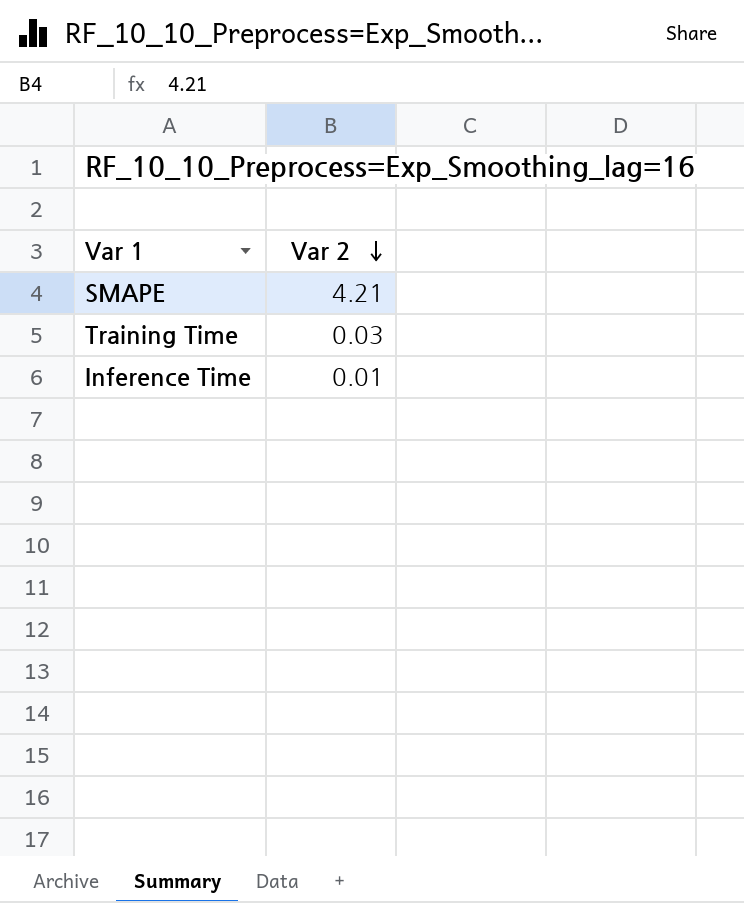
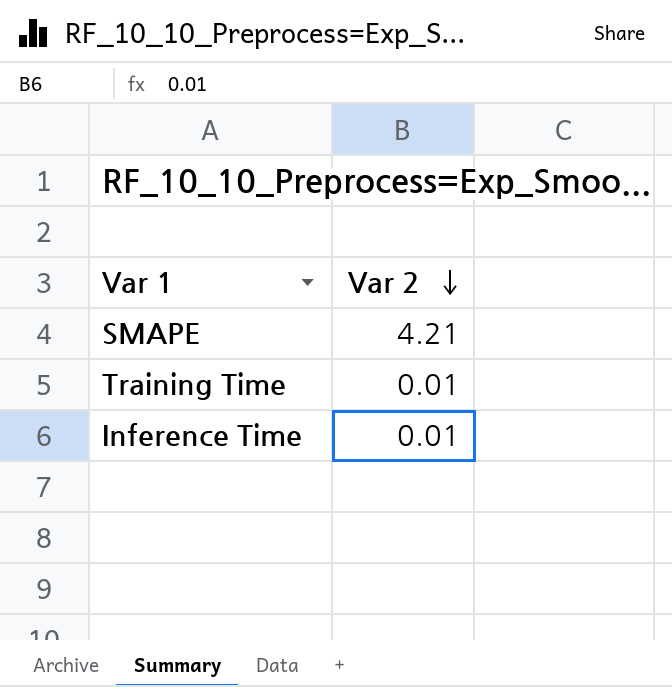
Training Time | Var 2: 0.03 -> 0.01

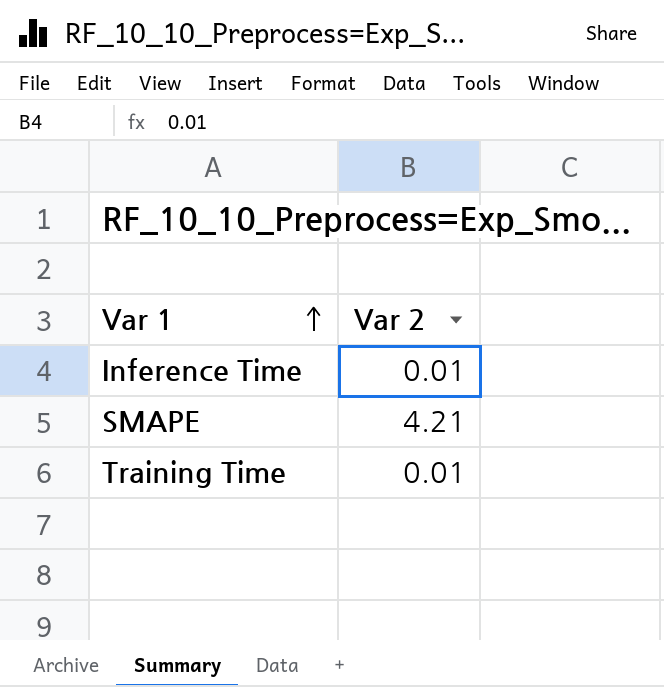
row order: Var 2 descending -> Var 1 ascending

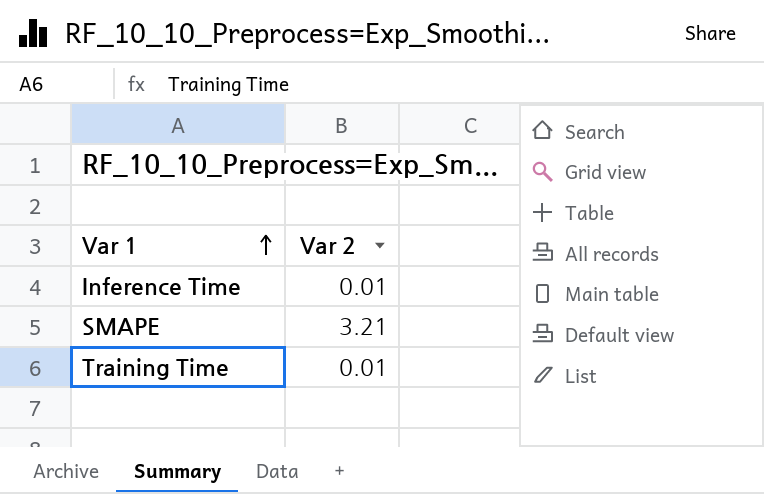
SMAPE | Var 2: 4.21 -> 3.21

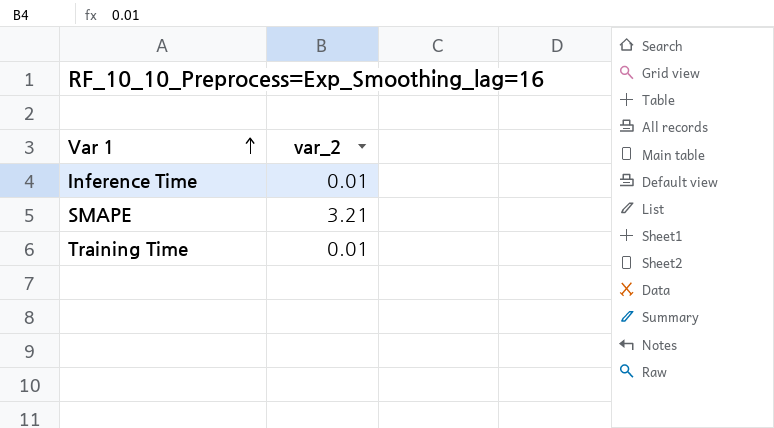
column name: Var 2 -> var_2

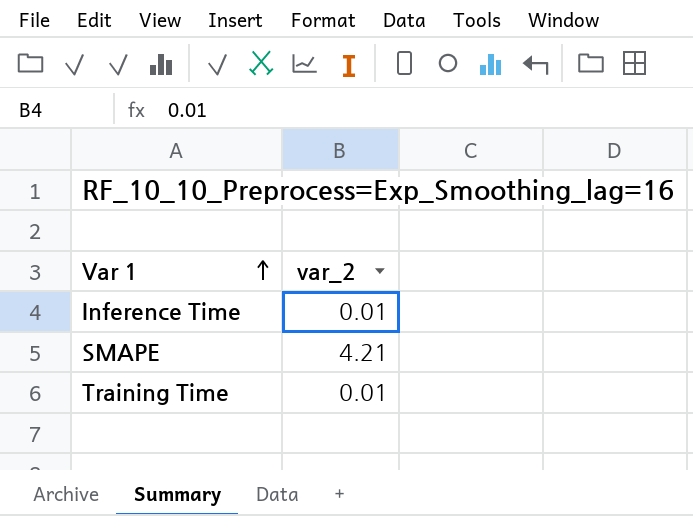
SMAPE | var_2: 3.21 -> 4.21

